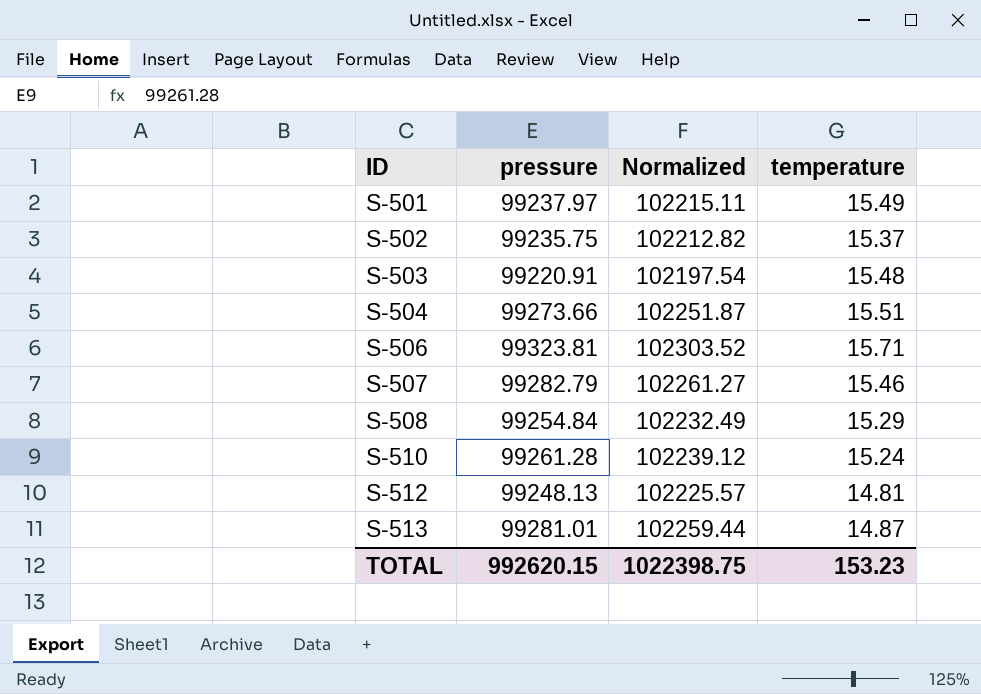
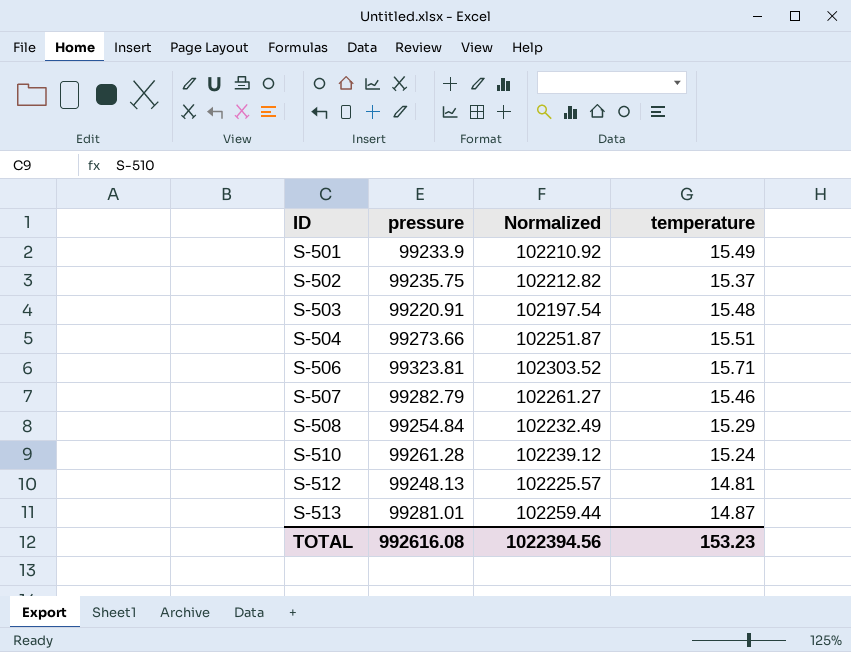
S-501 | pressure: 99237.97 -> 99233.9
S-501 | Normalized: 102215.11 -> 102210.92
TOTAL | pressure: 992620.15 -> 992616.08
TOTAL | Normalized: 1022398.75 -> 1022394.56

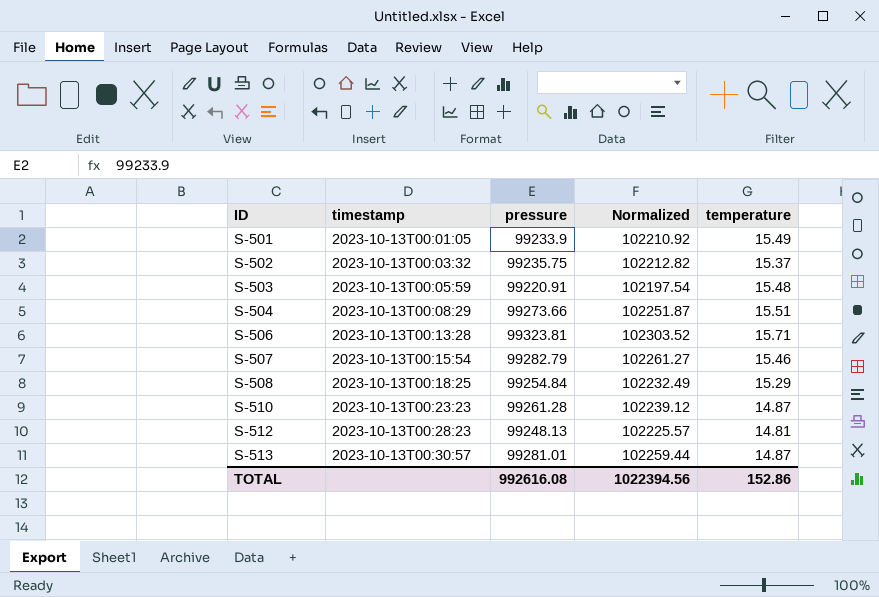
column timestamp | position: none -> 2
S-510 | temperature: 15.24 -> 14.87
TOTAL | temperature: 153.23 -> 152.86

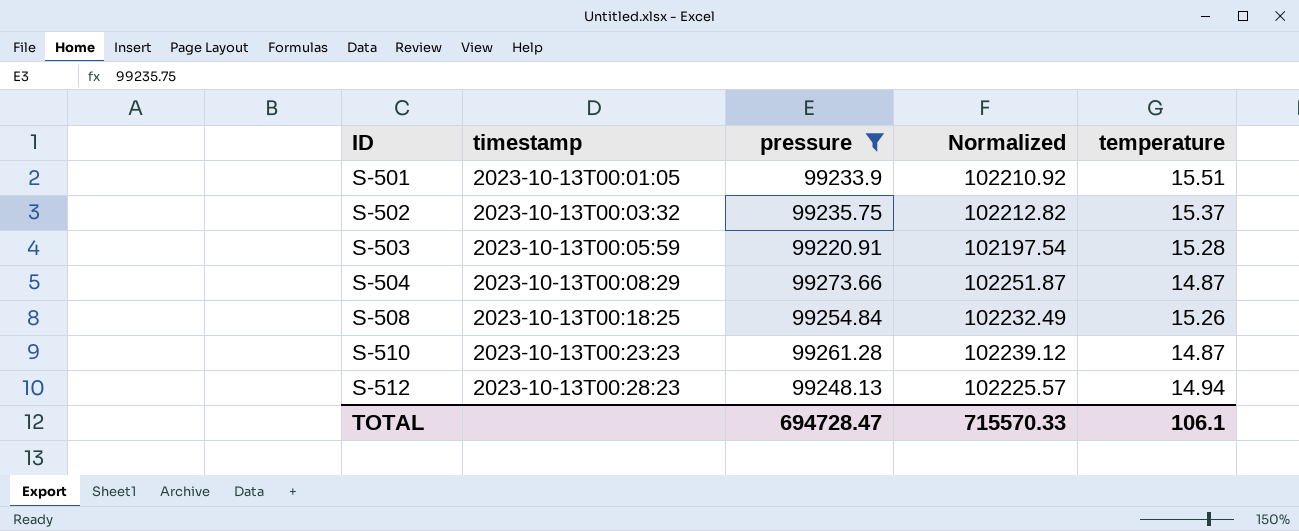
filter: none -> pressure <= 99273.66
S-501 | temperature: 15.49 -> 15.51
S-503 | temperature: 15.48 -> 15.28
S-504 | temperature: 15.51 -> 14.87
S-508 | temperature: 15.29 -> 15.26
S-512 | temperature: 14.81 -> 14.94
TOTAL | pressure: 992616.08 -> 694728.47
TOTAL | Normalized: 1022394.56 -> 715570.33
TOTAL | temperature: 152.86 -> 106.1

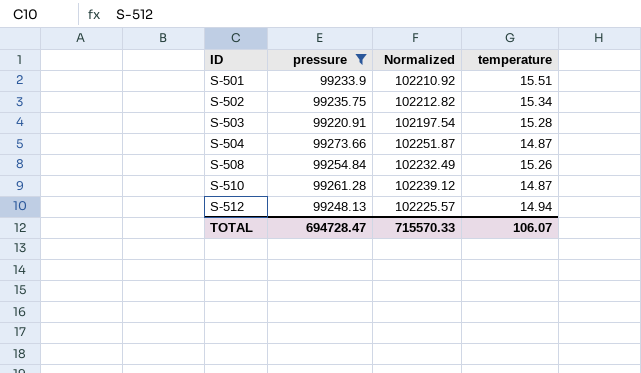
column timestamp | position: 2 -> none
S-502 | temperature: 15.37 -> 15.34
TOTAL | temperature: 106.1 -> 106.07

